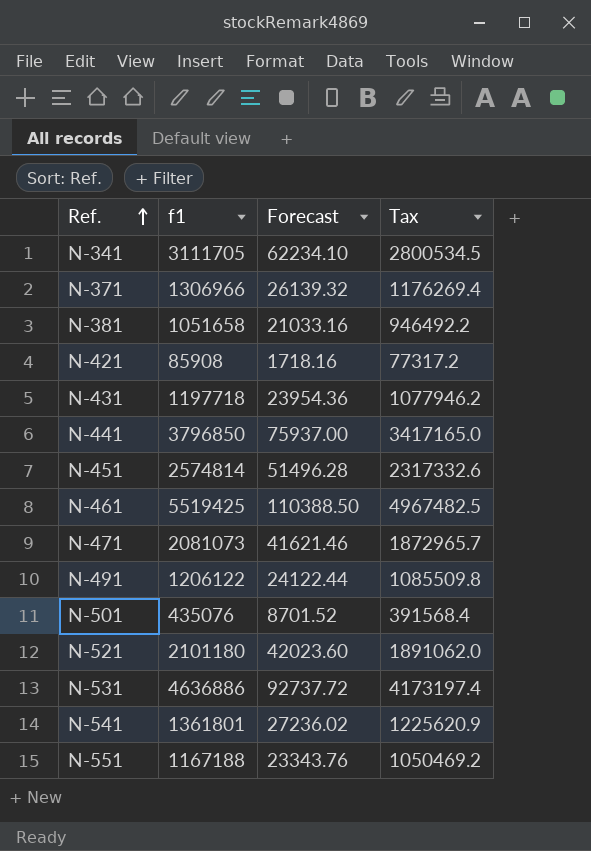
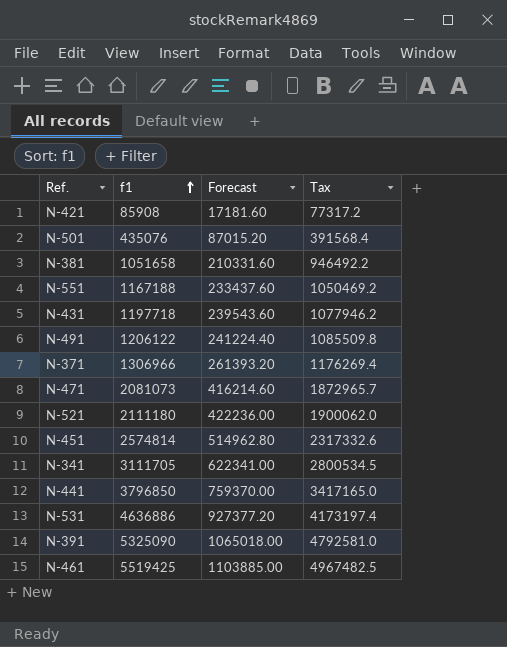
row order: Ref. ascending -> f1 ascending
column Forecast | formula: [f1] * 0.02 -> [f1] * 0.2
row N-541: 1361801 | 27236.02 | 1225620.9 -> none
N-521 | f1: 2101180 -> 2111180
N-521 | Tax: 1891062.0 -> 1900062.0
row N-391: none -> 5325090 | 1065018.00 | 4792581.0

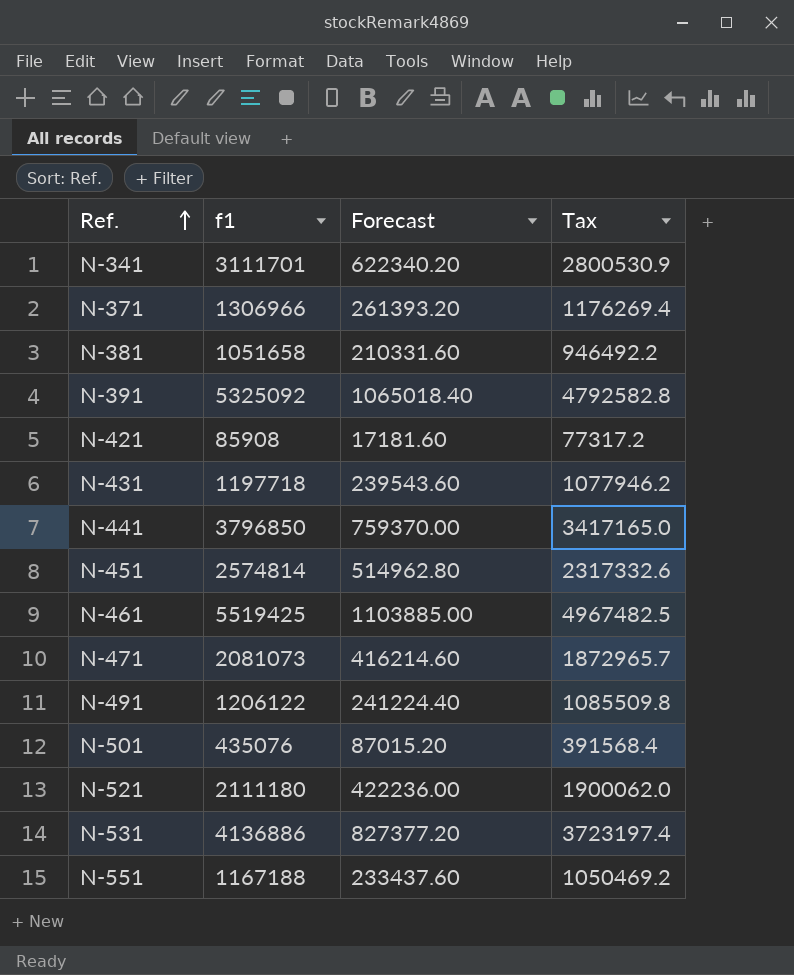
row order: f1 ascending -> Ref. ascending
N-341 | f1: 3111705 -> 3111701
N-341 | Forecast: 622341.00 -> 622340.20
N-341 | Tax: 2800534.5 -> 2800530.9
N-391 | f1: 5325090 -> 5325092
N-391 | Forecast: 1065018.00 -> 1065018.40
N-391 | Tax: 4792581.0 -> 4792582.8
N-531 | f1: 4636886 -> 4136886
N-531 | Forecast: 927377.20 -> 827377.20
N-531 | Tax: 4173197.4 -> 3723197.4

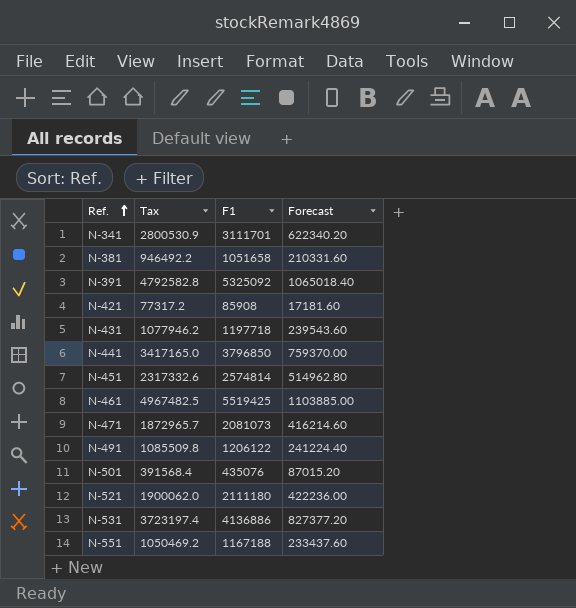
column Tax | position: 4 -> 2
column name: f1 -> F1
row N-371: 1306966 | 261393.20 | 1176269.4 -> none

